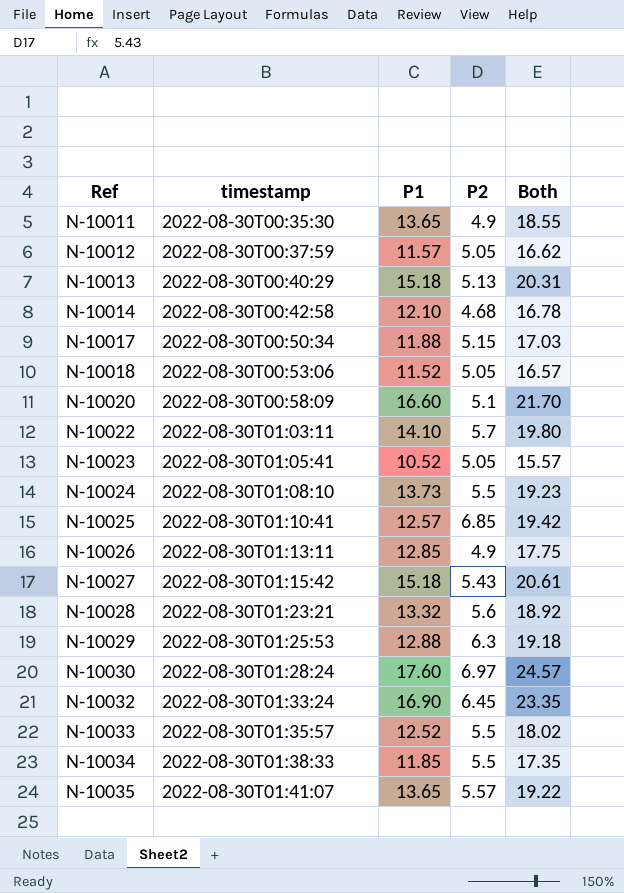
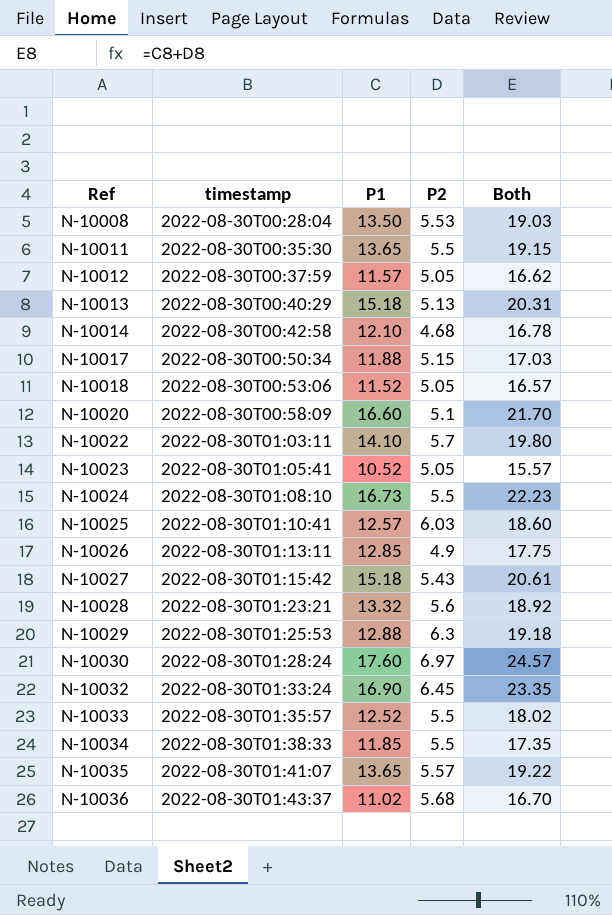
row N-10008: none -> 2022-08-30T00:28:04 | 13.50 | 5.53 | 19.03
N-10011 | P2: 4.9 -> 5.5
N-10011 | Both: 18.55 -> 19.15
N-10024 | P1: 13.73 -> 16.73
N-10024 | Both: 19.23 -> 22.23
N-10025 | P2: 6.85 -> 6.03
N-10025 | Both: 19.42 -> 18.60
row N-10036: none -> 2022-08-30T01:43:37 | 11.02 | 5.68 | 16.70

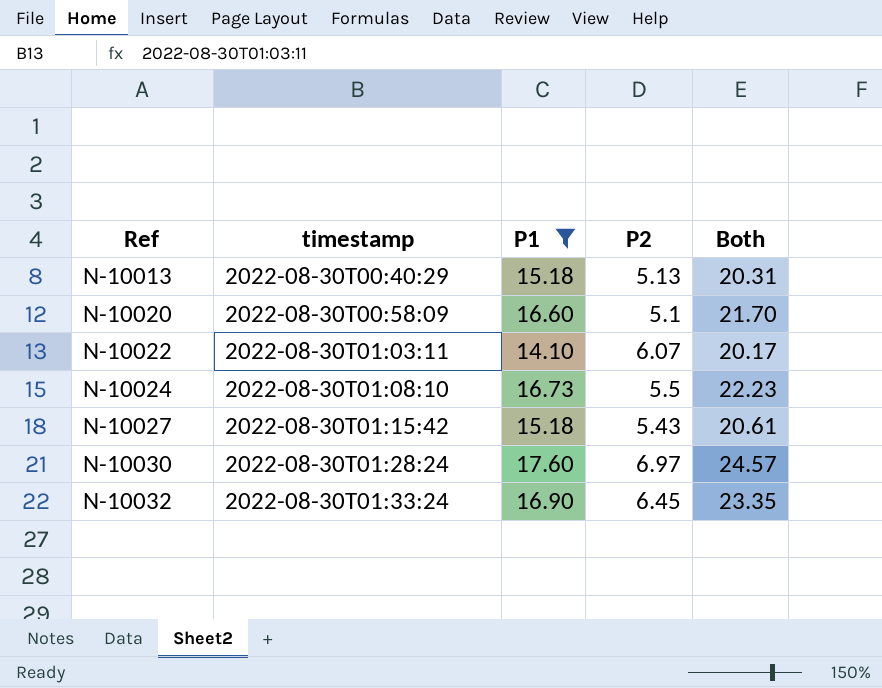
filter: none -> P1 >= 14.10
N-10022 | P2: 5.7 -> 6.07
N-10022 | Both: 19.80 -> 20.17

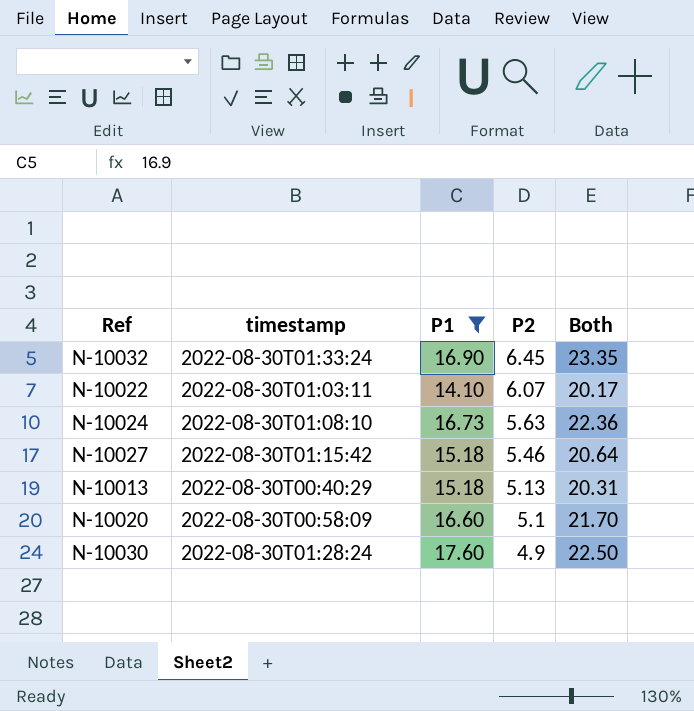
row order: Ref ascending -> P2 descending
N-10024 | P2: 5.5 -> 5.63
N-10024 | Both: 22.23 -> 22.36
N-10027 | P2: 5.43 -> 5.46
N-10027 | Both: 20.61 -> 20.64
N-10030 | P2: 6.97 -> 4.9
N-10030 | Both: 24.57 -> 22.50

